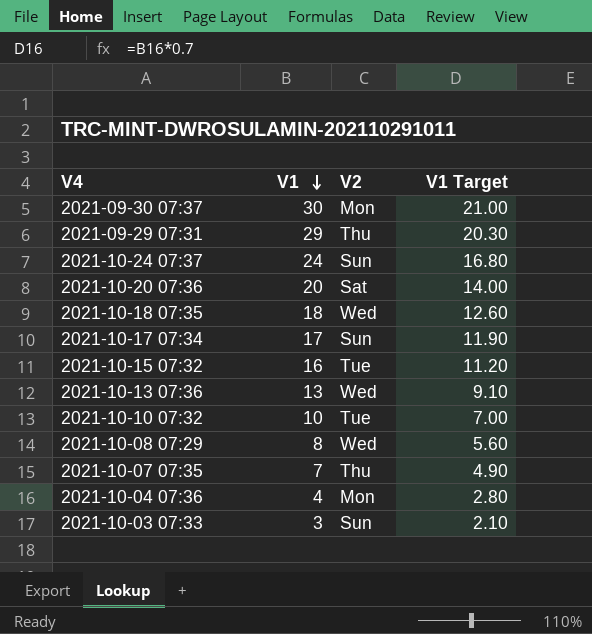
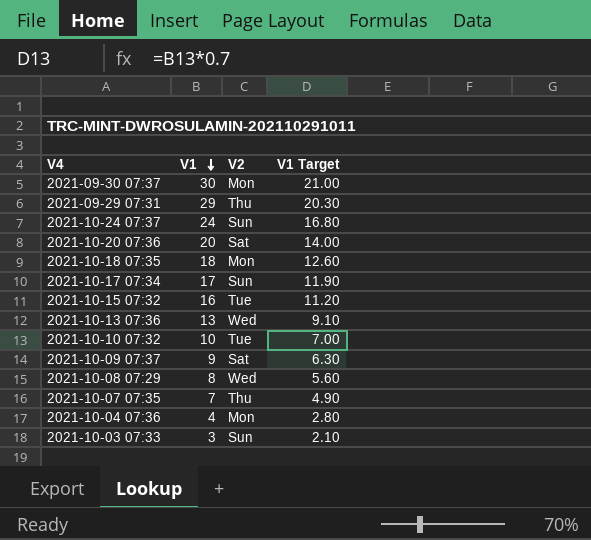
2021-10-18 07:35 | V2: Wed -> Mon
row 2021-10-09 07:37: none -> 9 | Sat | 6.30

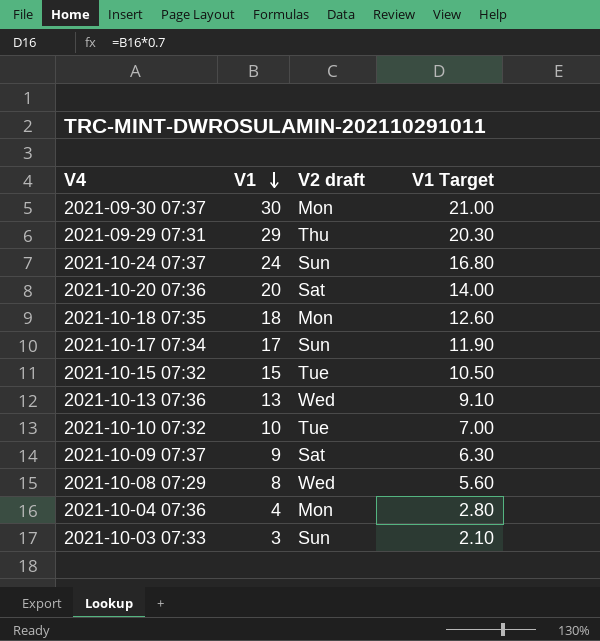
column name: V2 -> V2 draft
row 2021-10-07 07:35: 7 | Thu | 4.90 -> none
2021-10-15 07:32 | V1: 16 -> 15
2021-10-15 07:32 | V1 Target: 11.20 -> 10.50

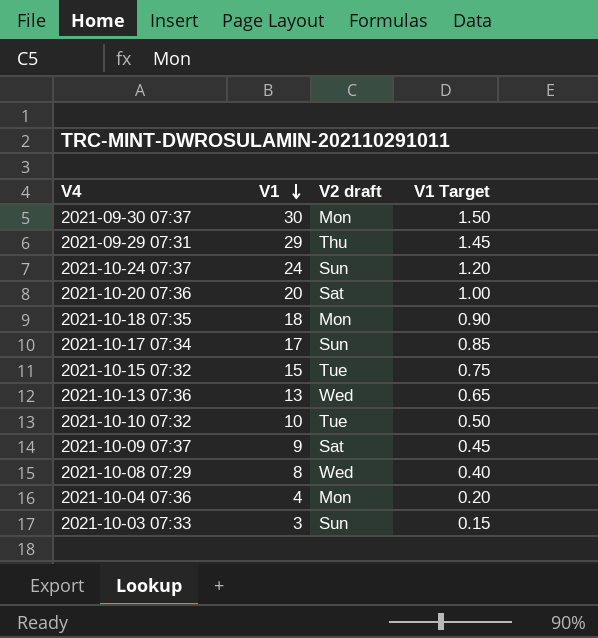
column V1 Target | formula: [V1] * 0.7 -> [V1] * 0.05

